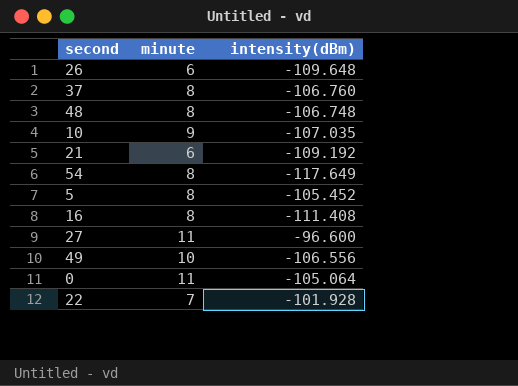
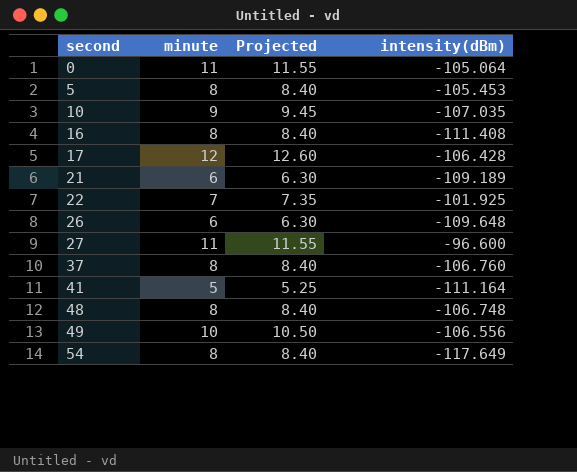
row order: none -> second ascending
column Projected | formula: none -> [minute] * 1.05
5 | intensity(dBm): -105.452 -> -105.453
row 17: none -> 12 | 12.60 | -106.428
21 | intensity(dBm): -109.192 -> -109.189
22 | intensity(dBm): -101.928 -> -101.925
row 41: none -> 5 | 5.25 | -111.164

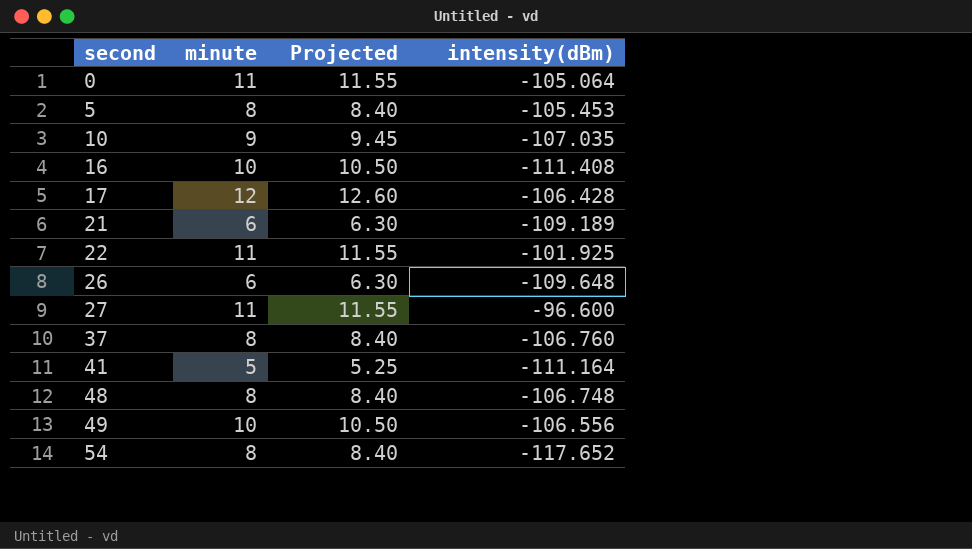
16 | minute: 8 -> 10
16 | Projected: 8.40 -> 10.50
22 | minute: 7 -> 11
22 | Projected: 7.35 -> 11.55
54 | intensity(dBm): -117.649 -> -117.652

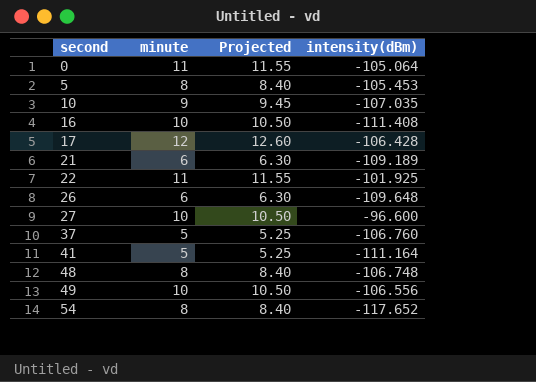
27 | minute: 11 -> 10
27 | Projected: 11.55 -> 10.50
37 | minute: 8 -> 5
37 | Projected: 8.40 -> 5.25

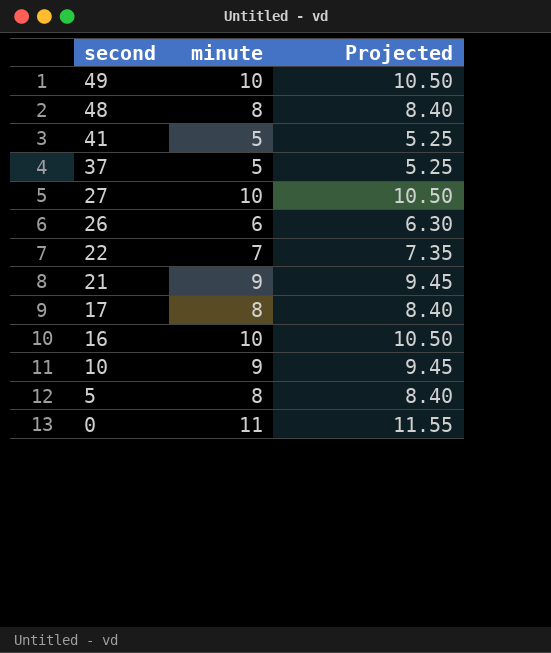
row order: second ascending -> second descending
column intensity(dBm) | position: 4 -> none
row 54: 8 | 8.40 | -117.652 -> none
22 | minute: 11 -> 7
22 | Projected: 11.55 -> 7.35
21 | minute: 6 -> 9
21 | Projected: 6.30 -> 9.45
17 | minute: 12 -> 8
17 | Projected: 12.60 -> 8.40

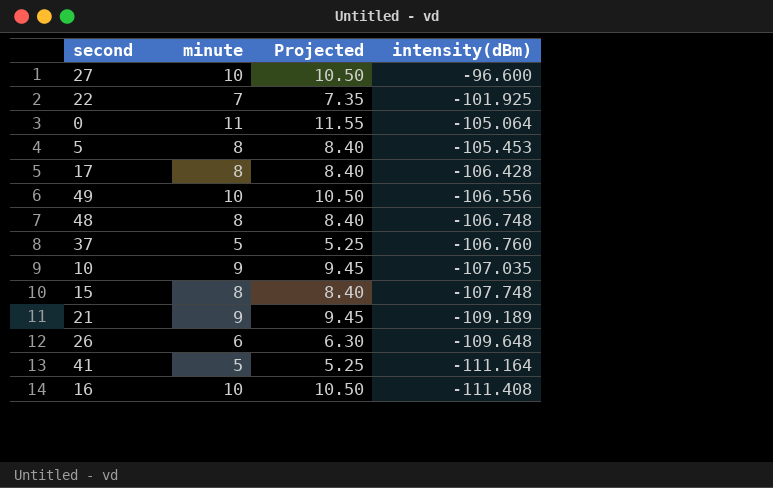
row order: second descending -> intensity(dBm) descending
column intensity(dBm) | position: none -> 4
row 15: none -> 8 | 8.40 | -107.748

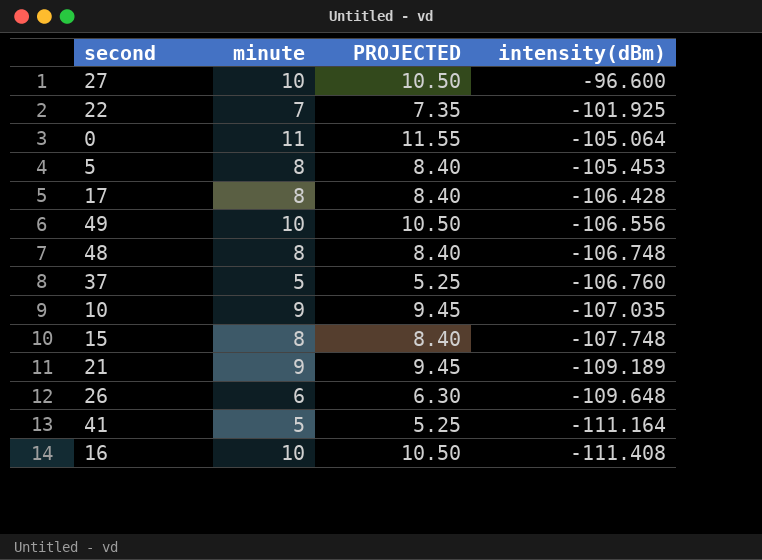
column name: Projected -> PROJECTED

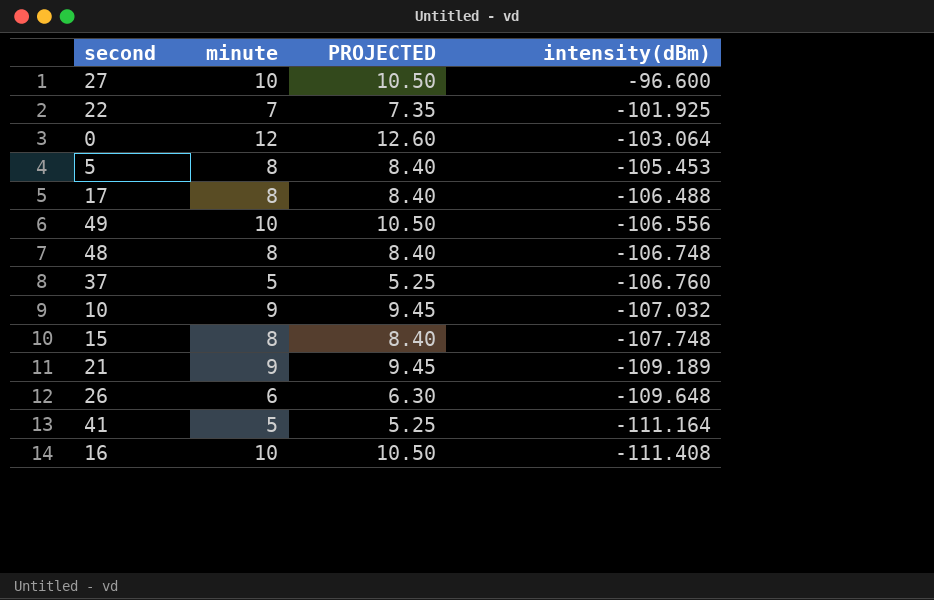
0 | minute: 11 -> 12
0 | PROJECTED: 11.55 -> 12.60
0 | intensity(dBm): -105.064 -> -103.064
17 | intensity(dBm): -106.428 -> -106.488
10 | intensity(dBm): -107.035 -> -107.032

